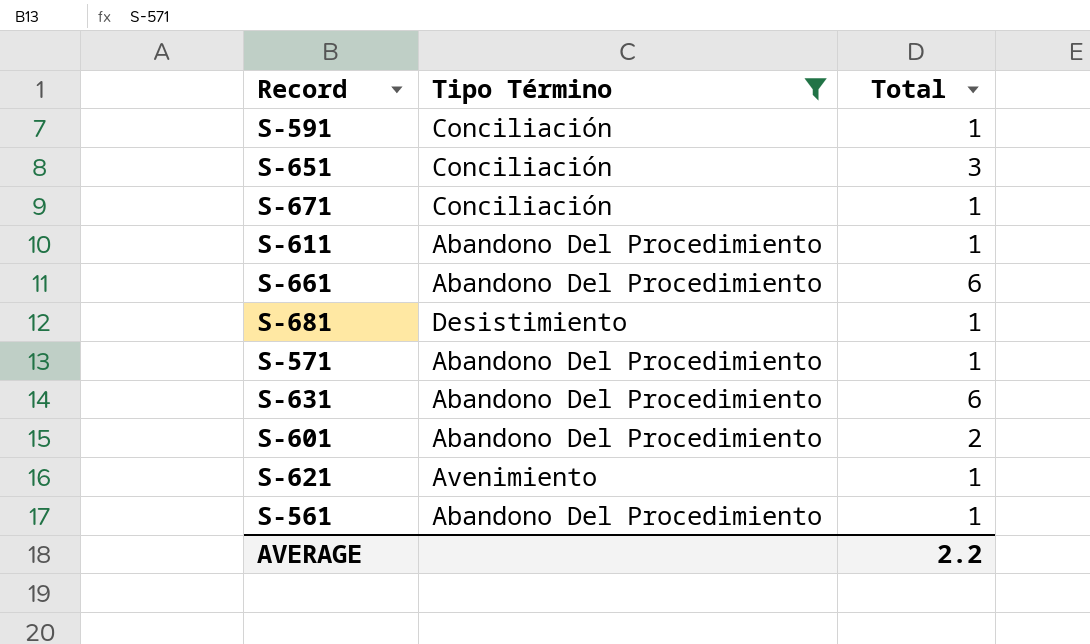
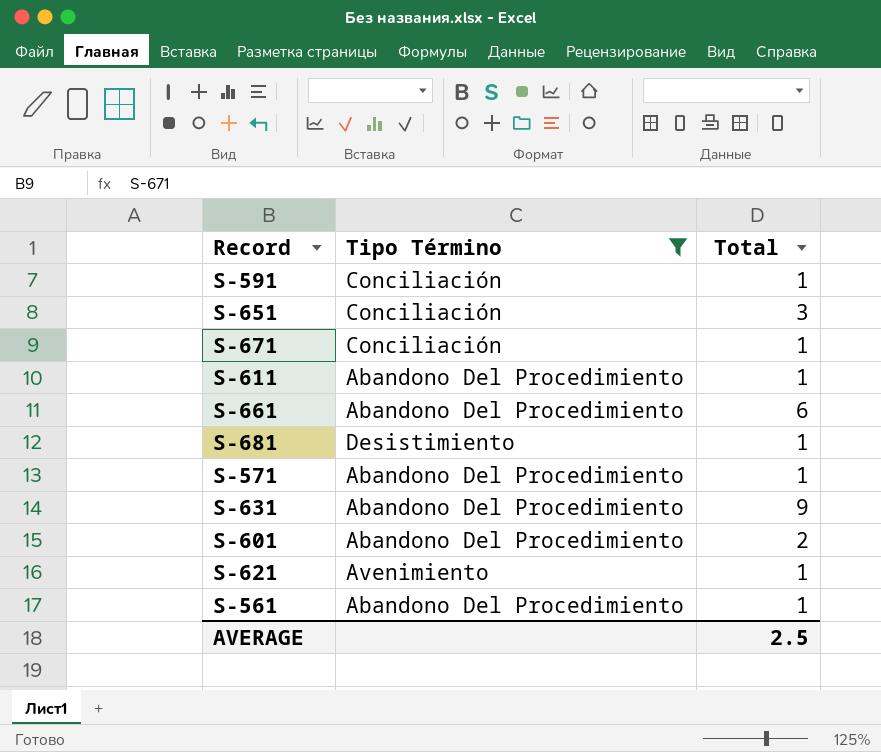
S-631 | Total: 6 -> 9
AVERAGE | Total: 2.2 -> 2.5

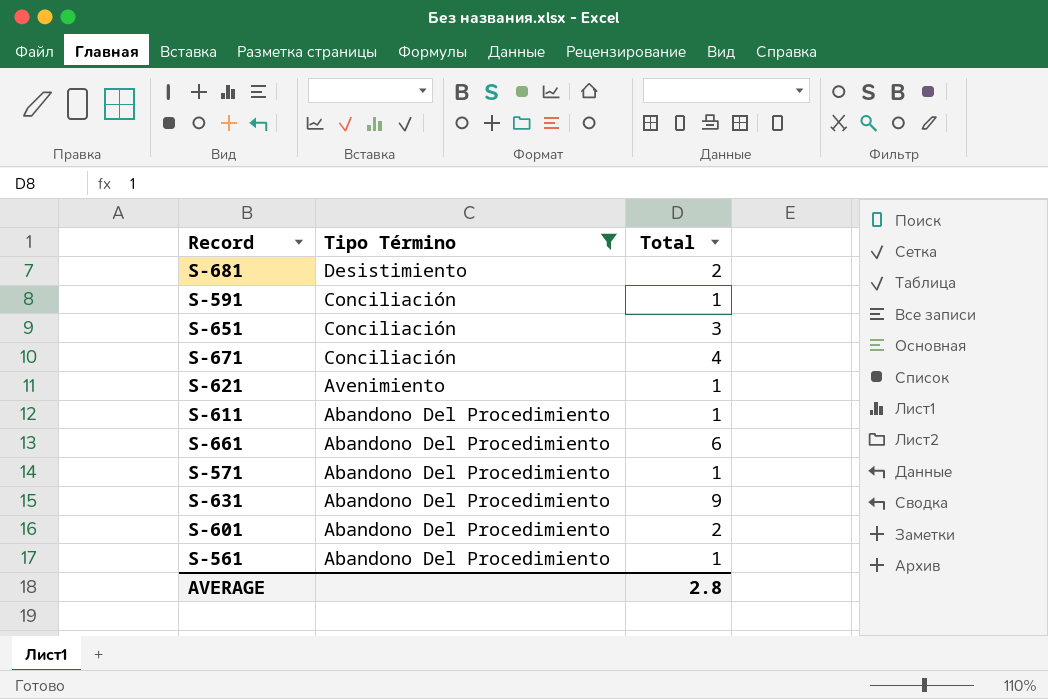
row order: none -> Tipo Término descending
S-681 | Total: 1 -> 2
S-671 | Total: 1 -> 4
AVERAGE | Total: 2.5 -> 2.8

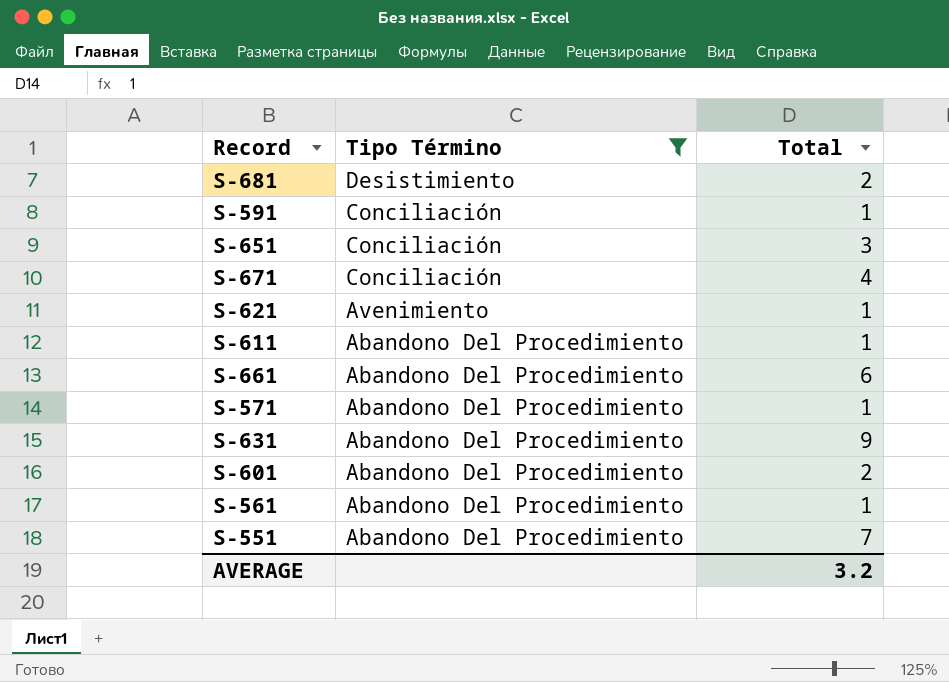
row S-551: none -> Abandono Del Procedimiento | 7
AVERAGE | Total: 2.8 -> 3.2

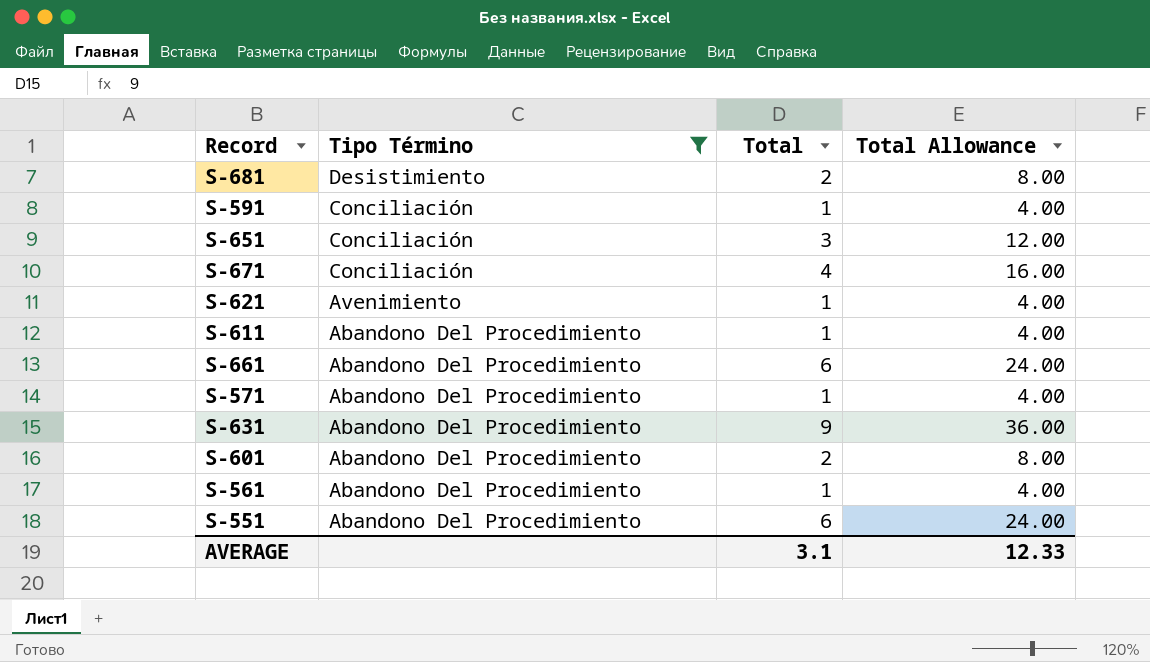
column Total Allowance | formula: none -> [Total] * 4
S-551 | Total: 7 -> 6
AVERAGE | Total: 3.2 -> 3.1

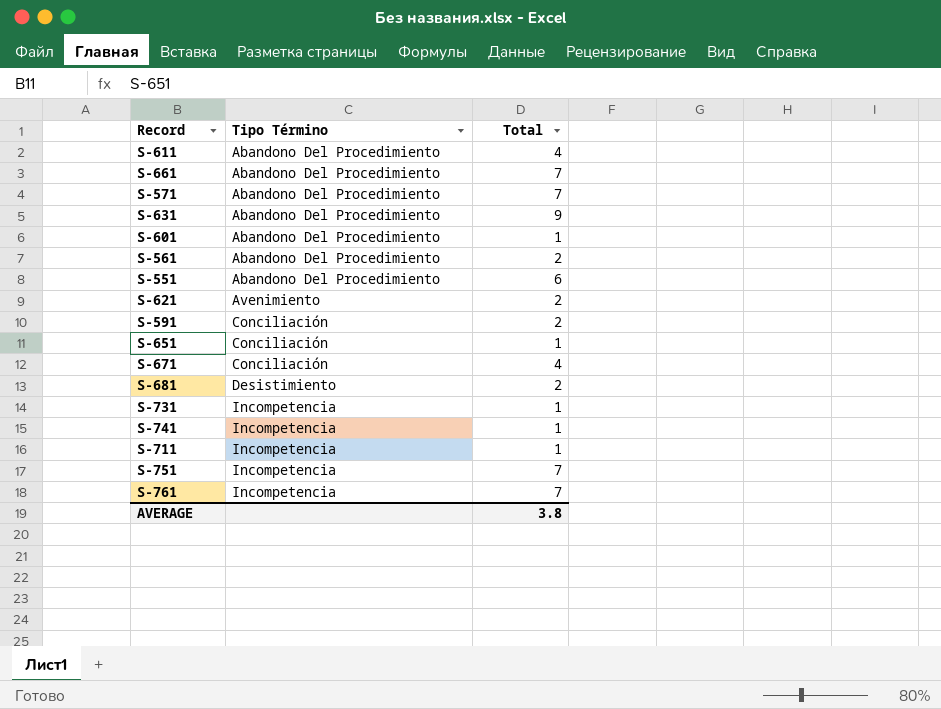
filter: Tipo Término != Incompetencia -> none
row order: Tipo Término descending -> Tipo Término ascending
column Total Allowance | formula: [Total] * 4 -> none
S-611 | Total: 1 -> 4
S-661 | Total: 6 -> 7
S-571 | Total: 1 -> 7
S-601 | Total: 2 -> 1
S-561 | Total: 1 -> 2
S-621 | Total: 1 -> 2
S-591 | Total: 1 -> 2
S-651 | Total: 3 -> 1
AVERAGE | Total: 3.1 -> 3.8

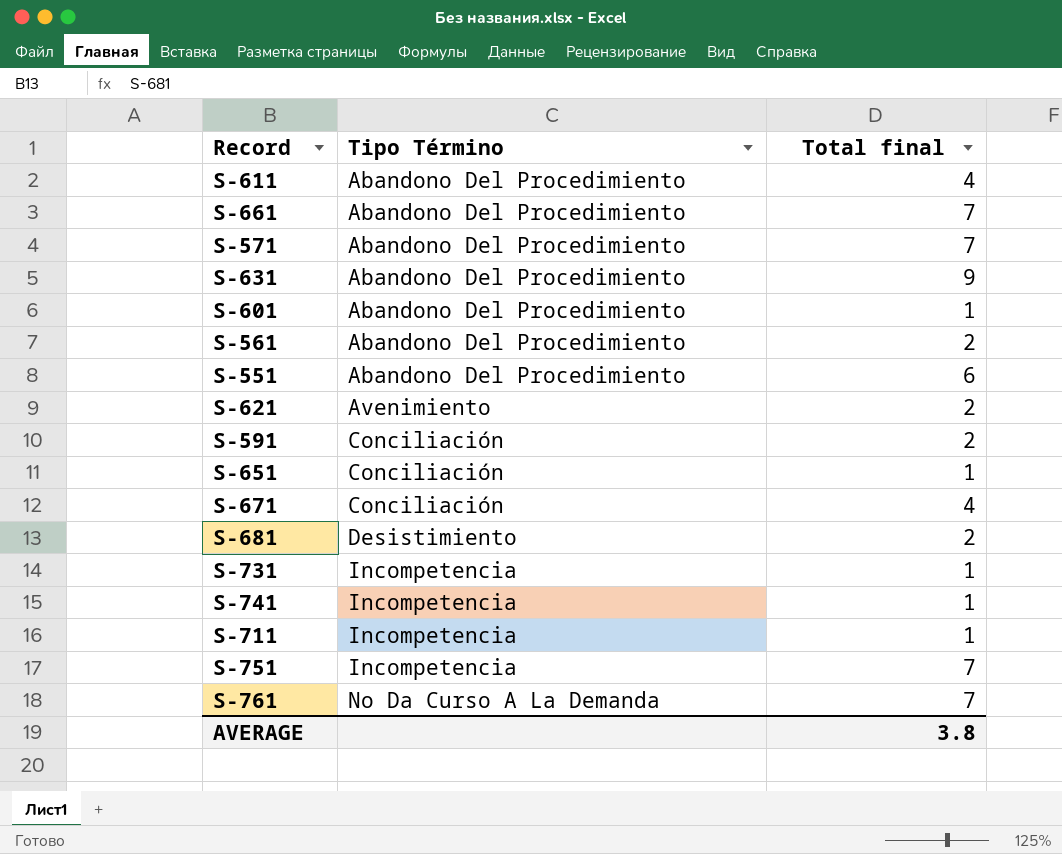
column name: Total -> Total final
S-761 | Tipo Término: Incompetencia -> No Da Curso A La Demanda

